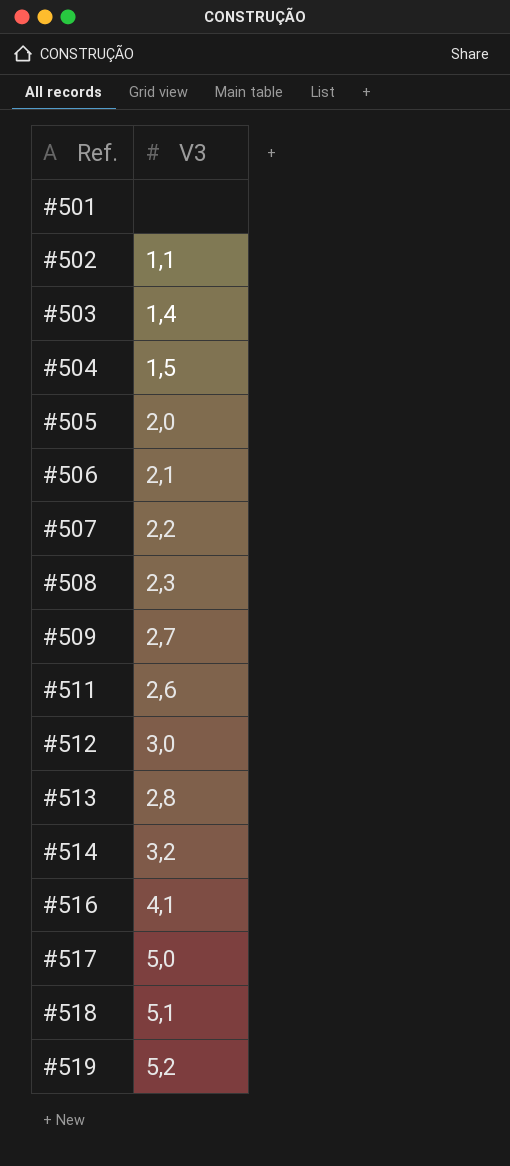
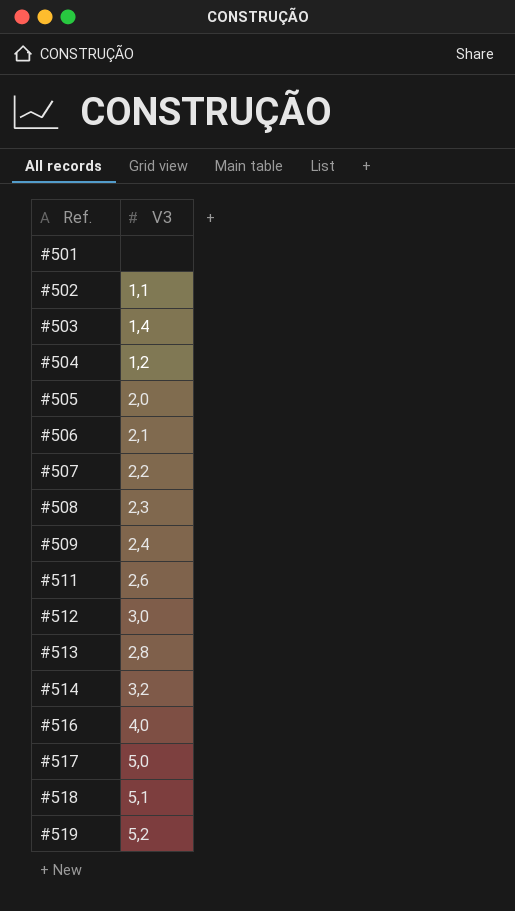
#504 | V3: 1,5 -> 1,2
#509 | V3: 2,7 -> 2,4
#516 | V3: 4,1 -> 4,0

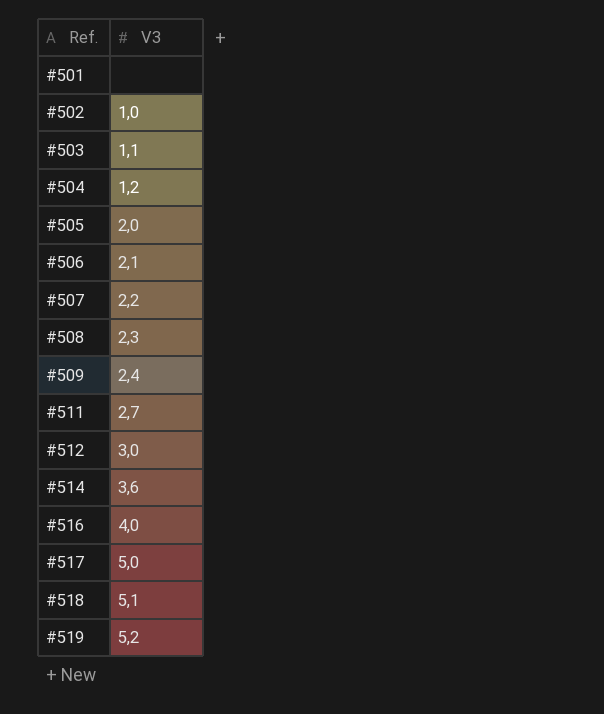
row #513: 2,8 -> none
#502 | V3: 1,1 -> 1,0
#503 | V3: 1,4 -> 1,1
#511 | V3: 2,6 -> 2,7
#514 | V3: 3,2 -> 3,6

